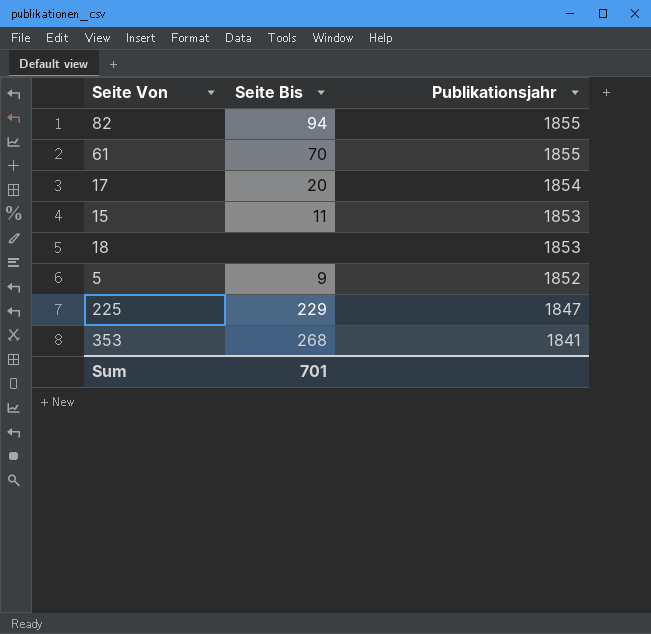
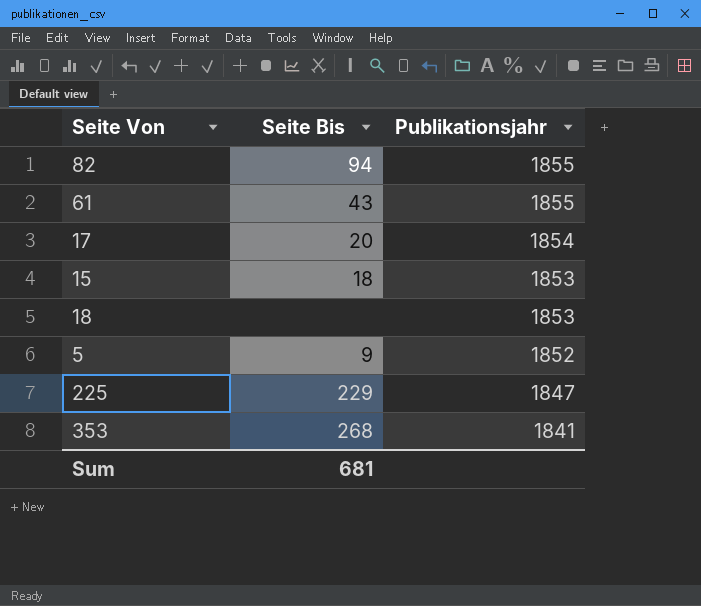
61 | Seite Bis: 70 -> 43
15 | Seite Bis: 11 -> 18
Sum | Seite Bis: 701 -> 681

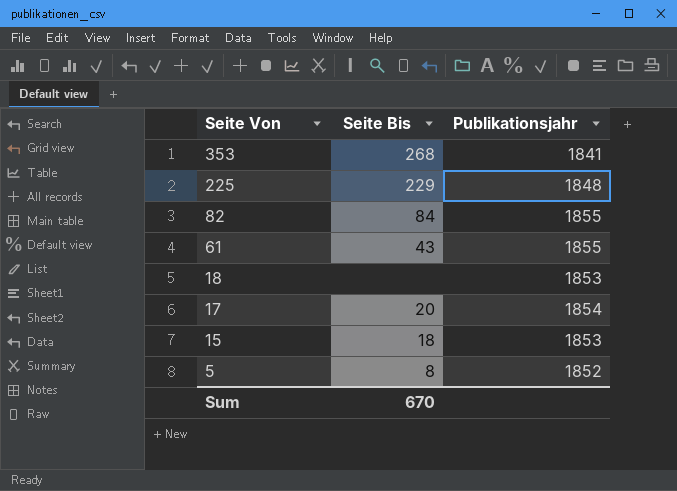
row order: Publikationsjahr descending -> Seite Von descending
225 | Publikationsjahr: 1847 -> 1848
82 | Seite Bis: 94 -> 84
5 | Seite Bis: 9 -> 8
Sum | Seite Bis: 681 -> 670

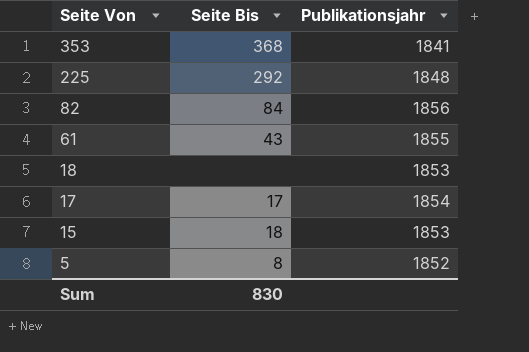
353 | Seite Bis: 268 -> 368
225 | Seite Bis: 229 -> 292
82 | Publikationsjahr: 1855 -> 1856
17 | Seite Bis: 20 -> 17
Sum | Seite Bis: 670 -> 830

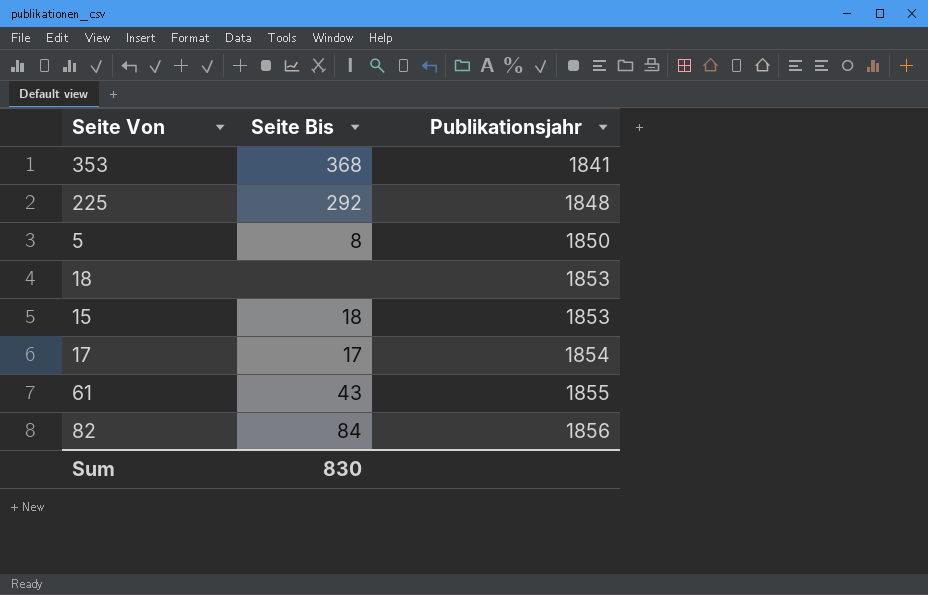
row order: Seite Von descending -> Publikationsjahr ascending
5 | Publikationsjahr: 1852 -> 1850

